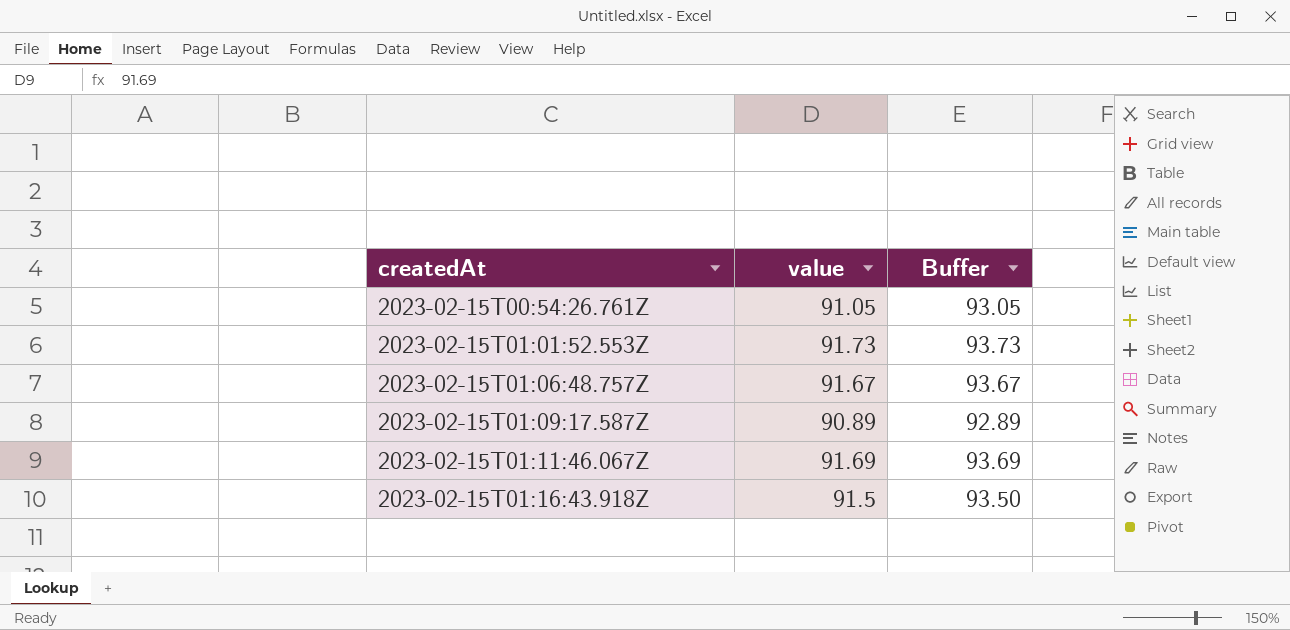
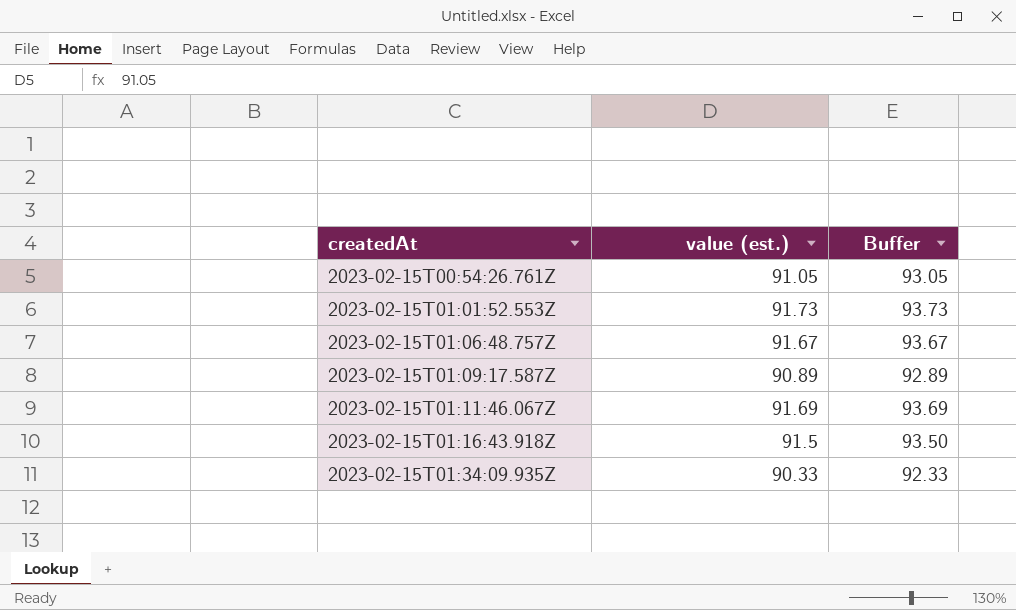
column name: value -> value (est.)
row 2023-02-15T01:34:09.935Z: none -> 90.33 | 92.33

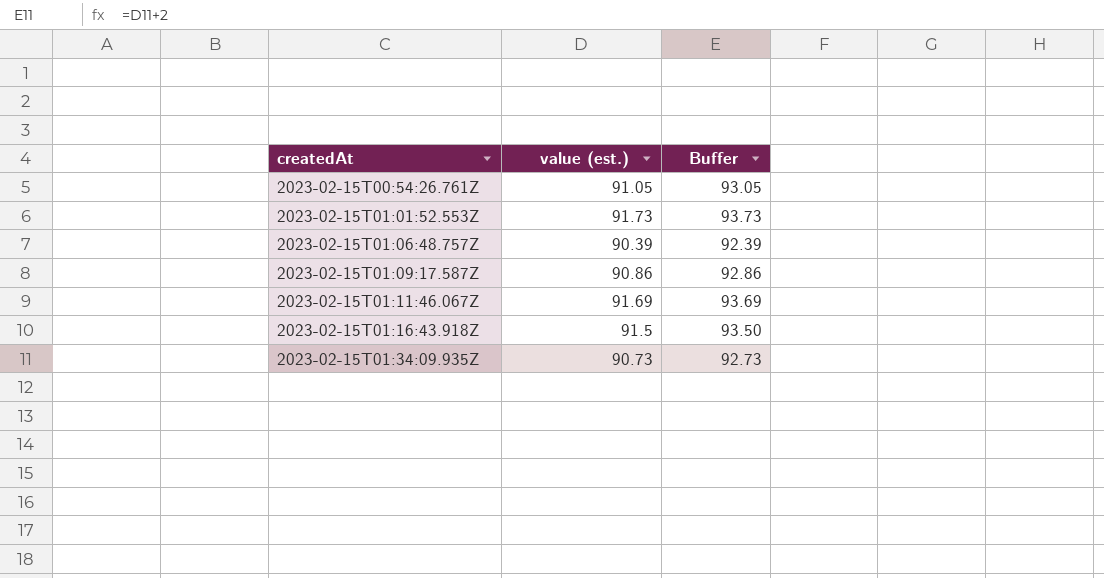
2023-02-15T01:06:48.757Z | value (est.): 91.67 -> 90.39
2023-02-15T01:06:48.757Z | Buffer: 93.67 -> 92.39
2023-02-15T01:09:17.587Z | value (est.): 90.89 -> 90.86
2023-02-15T01:09:17.587Z | Buffer: 92.89 -> 92.86
2023-02-15T01:34:09.935Z | value (est.): 90.33 -> 90.73
2023-02-15T01:34:09.935Z | Buffer: 92.33 -> 92.73

